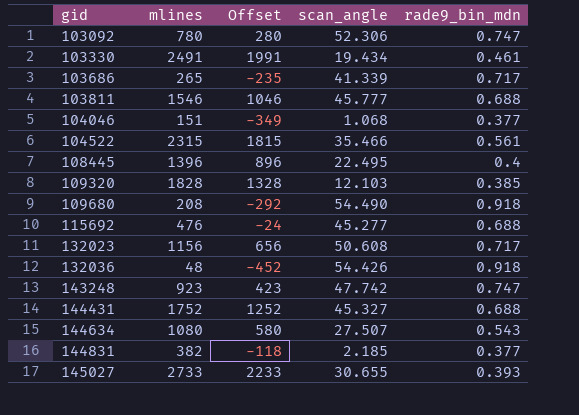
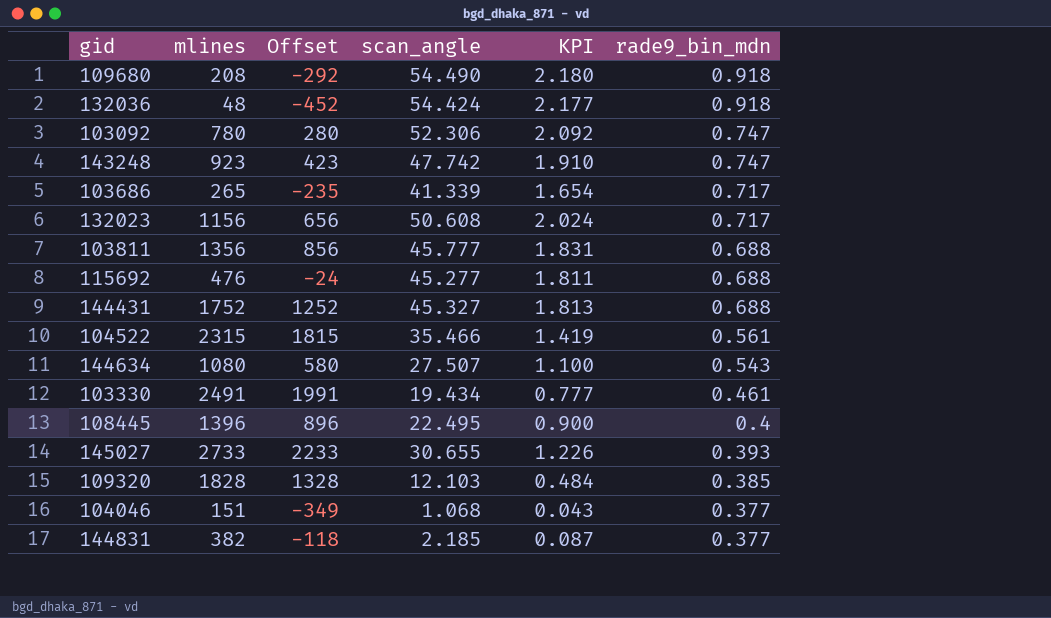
row order: gid ascending -> rade9_bin_mdn descending
column KPI | formula: none -> [scan_angle] * 0.04
132036 | scan_angle: 54.426 -> 54.424
103811 | mlines: 1546 -> 1356
103811 | Offset: 1046 -> 856

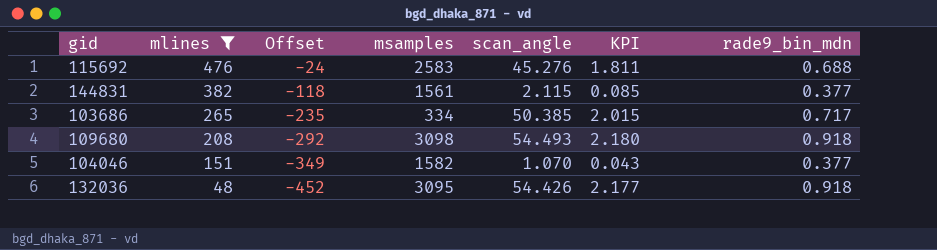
filter: none -> mlines <= 476
row order: rade9_bin_mdn descending -> mlines descending
column msamples | position: none -> 4
115692 | scan_angle: 45.277 -> 45.276
144831 | scan_angle: 2.185 -> 2.115
144831 | KPI: 0.087 -> 0.085
103686 | scan_angle: 41.339 -> 50.385
103686 | KPI: 1.654 -> 2.015
109680 | scan_angle: 54.490 -> 54.493
104046 | scan_angle: 1.068 -> 1.070
132036 | scan_angle: 54.424 -> 54.426

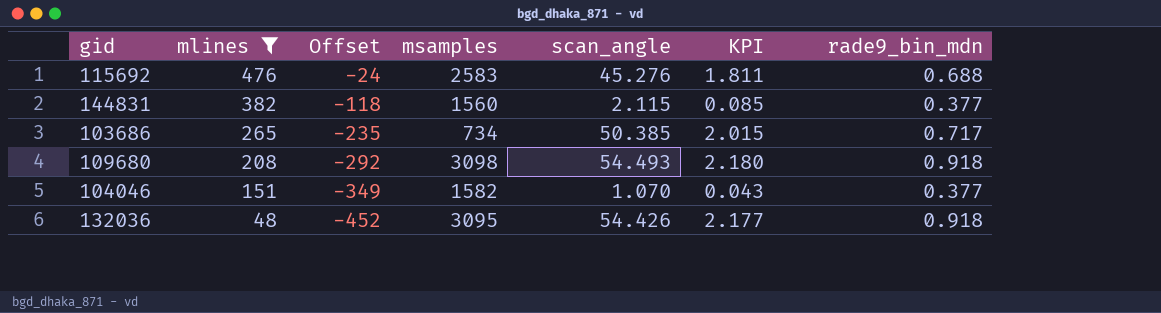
144831 | msamples: 1561 -> 1560
103686 | msamples: 334 -> 734

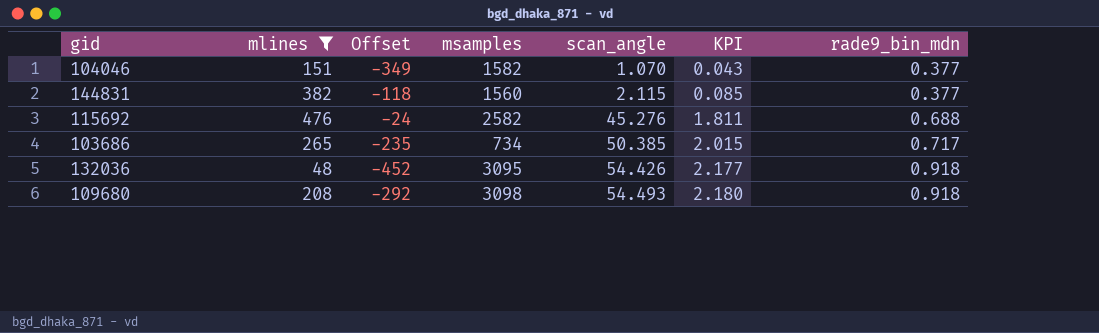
row order: mlines descending -> scan_angle ascending
115692 | msamples: 2583 -> 2582

